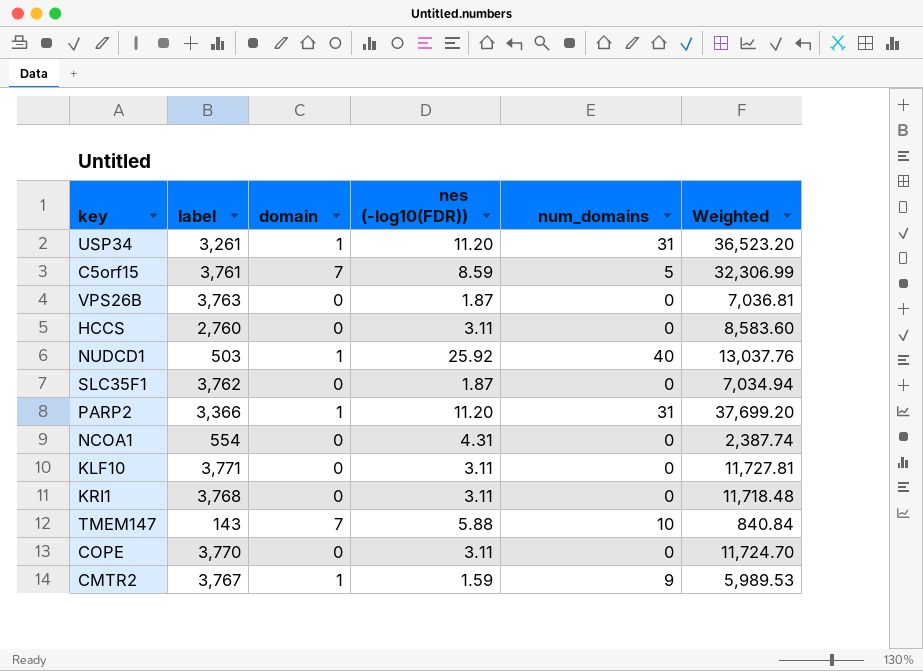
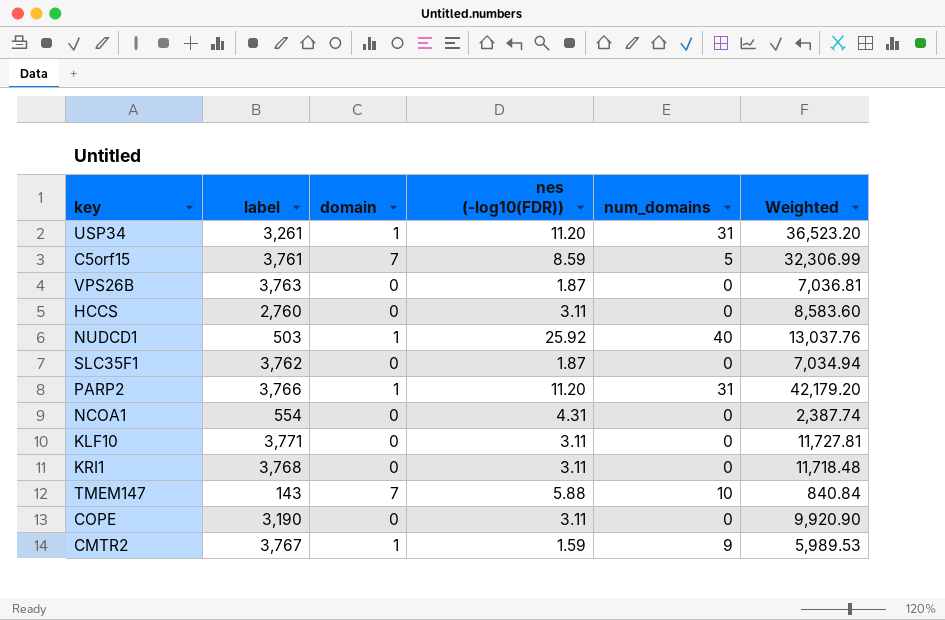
PARP2 | label: 3,366 -> 3,766
PARP2 | Weighted: 37,699.20 -> 42,179.20
COPE | label: 3,770 -> 3,190
COPE | Weighted: 11,724.70 -> 9,920.90

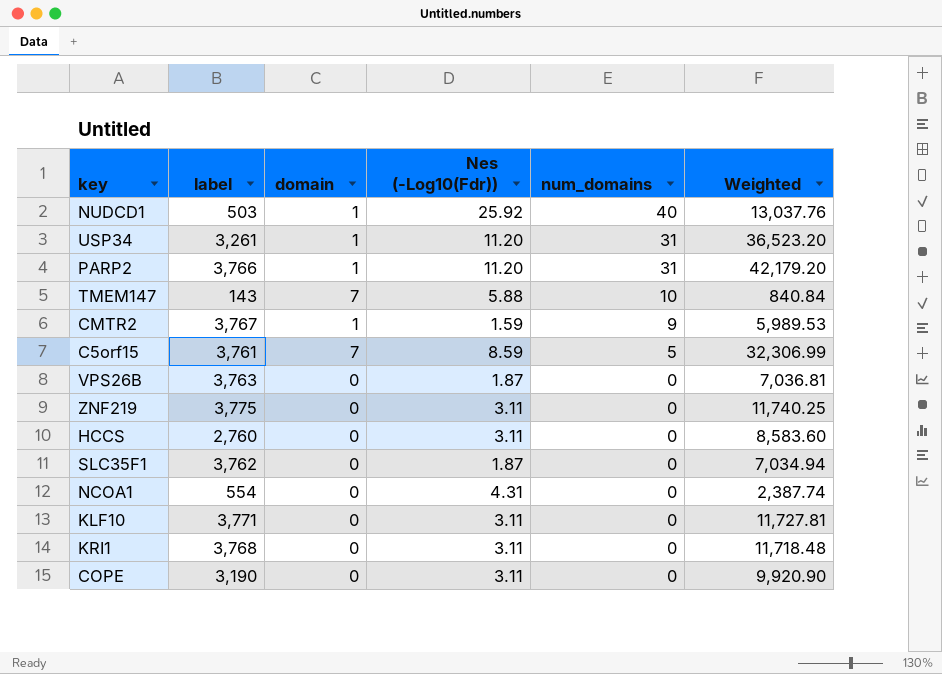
row order: none -> num_domains descending
column name: nes (-log10(FDR)) -> Nes (-Log10(Fdr))
row ZNF219: none -> 3,775 | 0 | 3.11 | 0 | 11,740.25

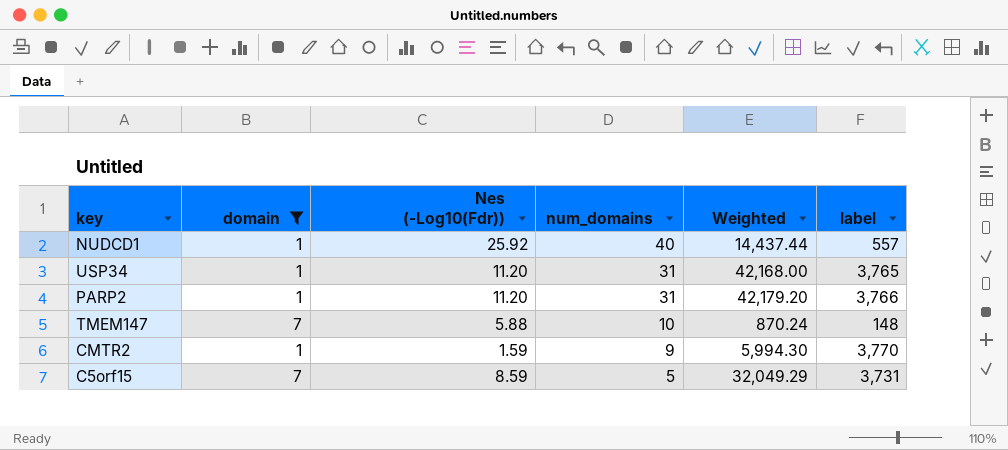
filter: none -> domain != 0
column label | position: 2 -> 6
NUDCD1 | Weighted: 13,037.76 -> 14,437.44
NUDCD1 | label: 503 -> 557
USP34 | Weighted: 36,523.20 -> 42,168.00
USP34 | label: 3,261 -> 3,765
TMEM147 | Weighted: 840.84 -> 870.24
TMEM147 | label: 143 -> 148
CMTR2 | Weighted: 5,989.53 -> 5,994.30
CMTR2 | label: 3,767 -> 3,770
C5orf15 | Weighted: 32,306.99 -> 32,049.29
C5orf15 | label: 3,761 -> 3,731

